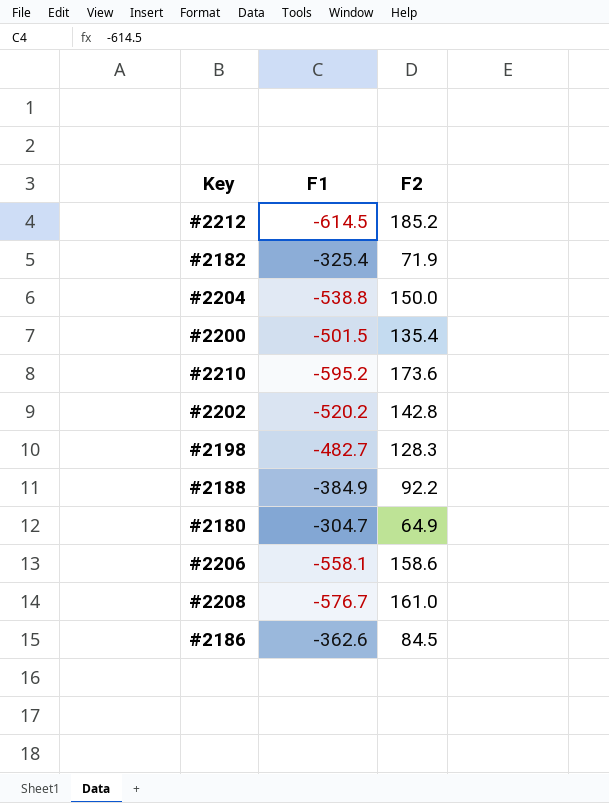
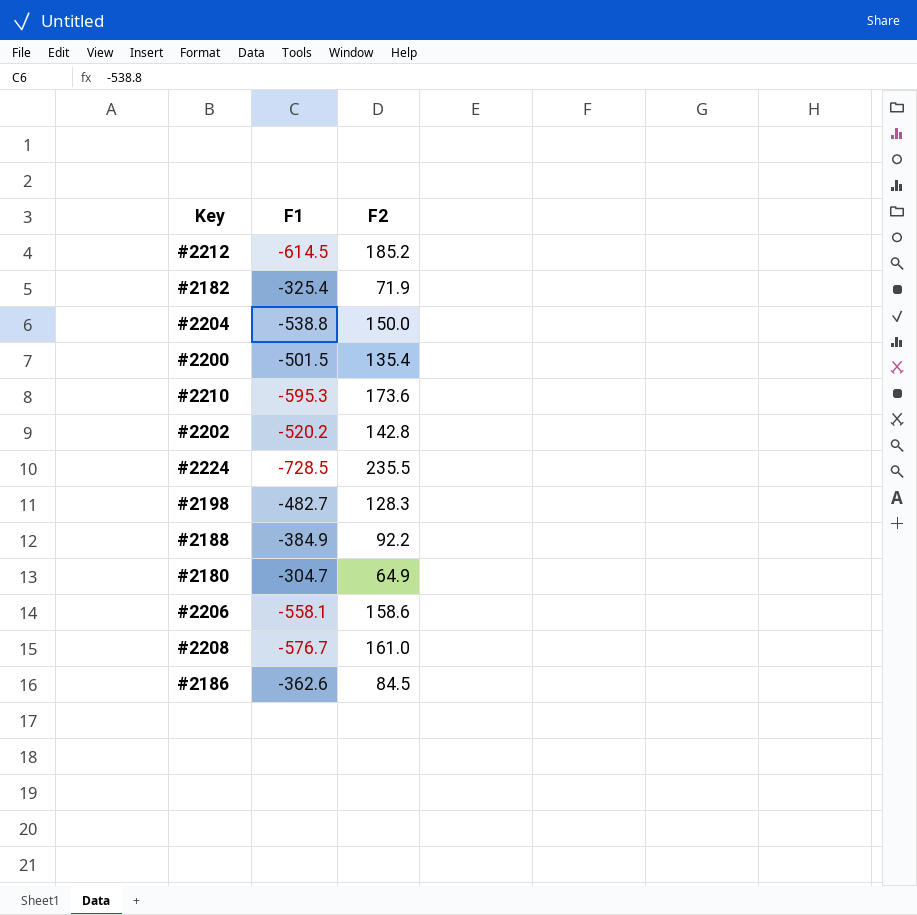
#2210 | F1: -595.2 -> -595.3
row #2224: none -> -728.5 | 235.5

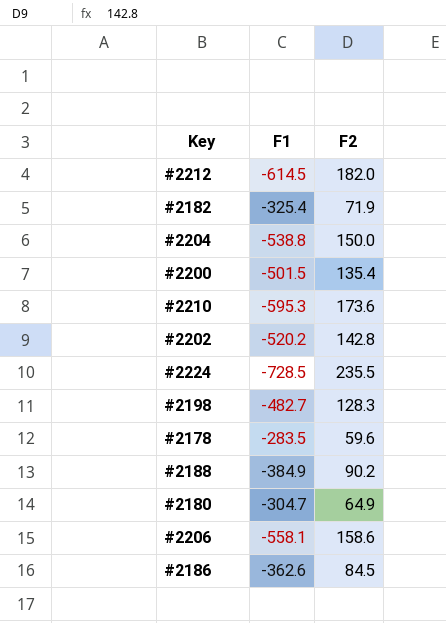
row #2208: -576.7 | 161.0 -> none
#2212 | F2: 185.2 -> 182.0
row #2178: none -> -283.5 | 59.6
#2188 | F2: 92.2 -> 90.2

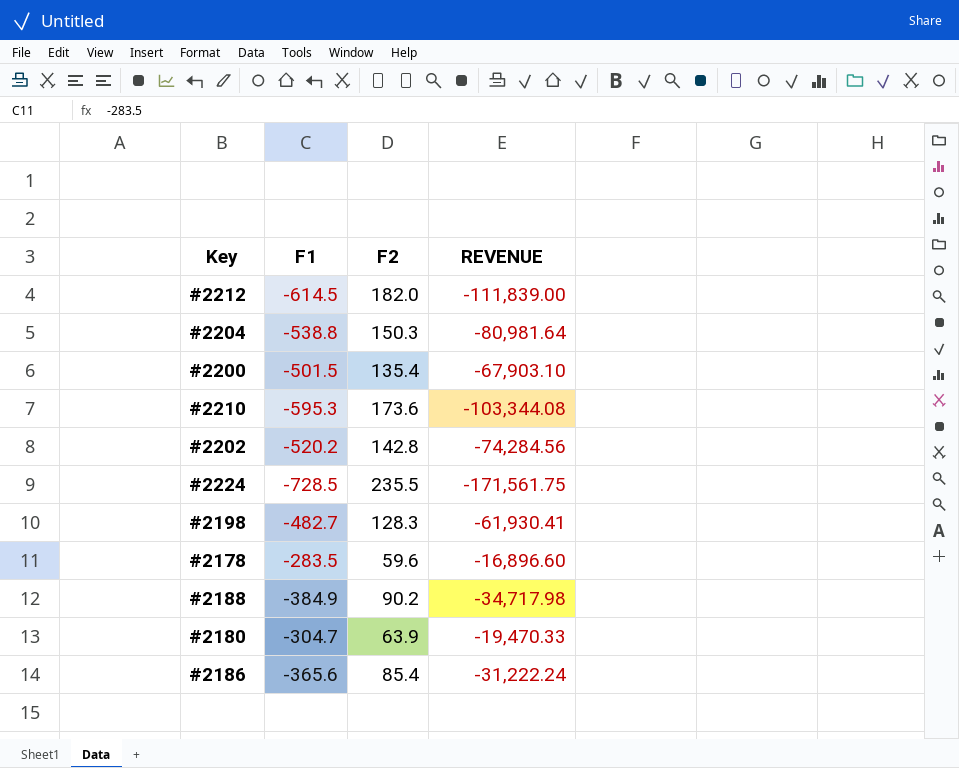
column REVENUE | formula: none -> [F1] * [F2]
row #2182: -325.4 | 71.9 -> none
row #2206: -558.1 | 158.6 -> none
#2204 | F2: 150.0 -> 150.3
#2180 | F2: 64.9 -> 63.9
#2186 | F1: -362.6 -> -365.6
#2186 | F2: 84.5 -> 85.4

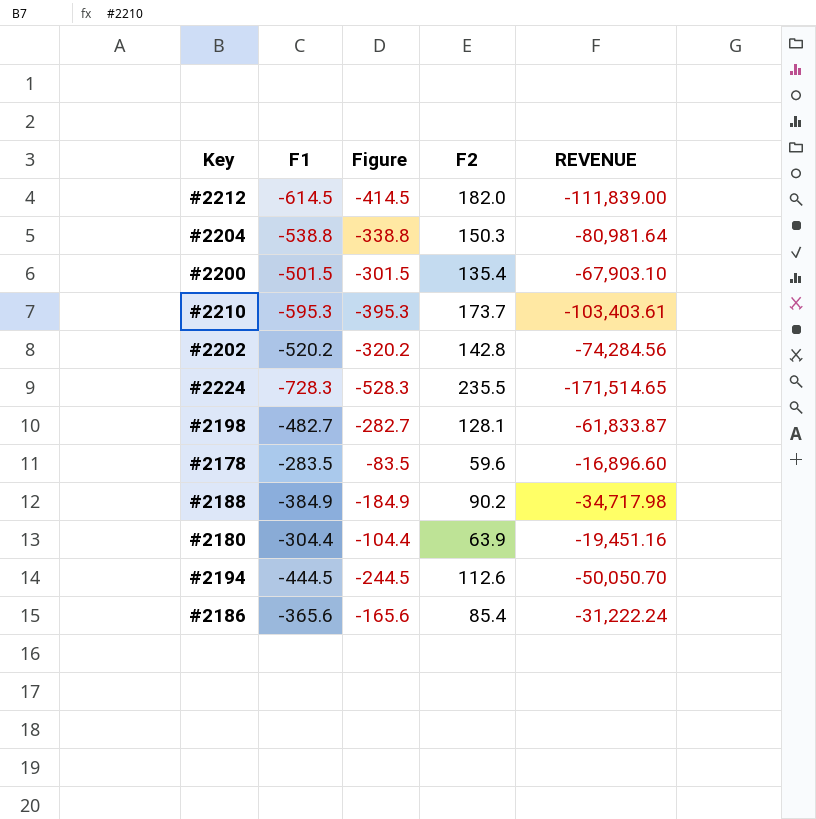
column Figure | formula: none -> [F1] + 200
#2210 | F2: 173.6 -> 173.7
#2210 | REVENUE: -103,344.08 -> -103,403.61
#2224 | F1: -728.5 -> -728.3
#2224 | REVENUE: -171,561.75 -> -171,514.65
#2198 | F2: 128.3 -> 128.1
#2198 | REVENUE: -61,930.41 -> -61,833.87
#2180 | F1: -304.7 -> -304.4
#2180 | REVENUE: -19,470.33 -> -19,451.16
row #2194: none -> -444.5 | -244.5 | 112.6 | -50,050.70

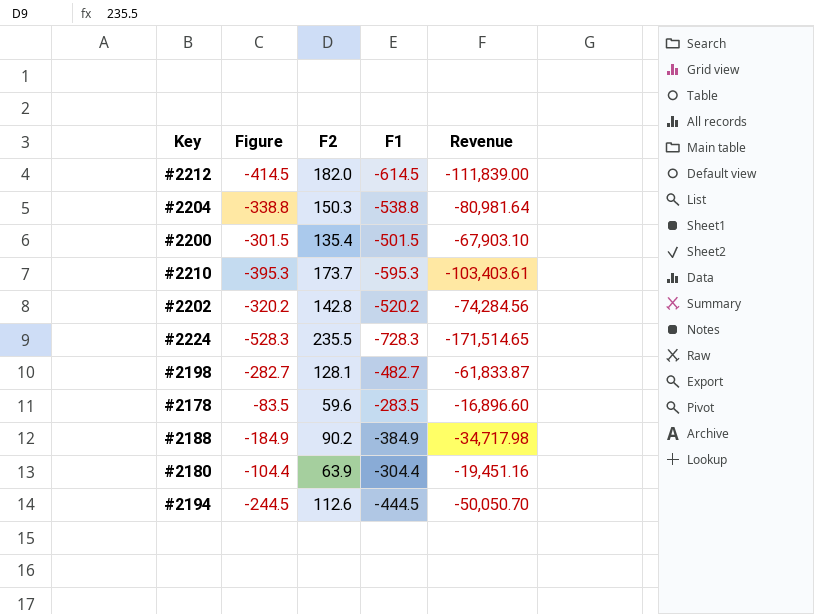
column F1 | position: 2 -> 4
column name: REVENUE -> Revenue
row #2186: -365.6 | -165.6 | 85.4 | -31,222.24 -> none

